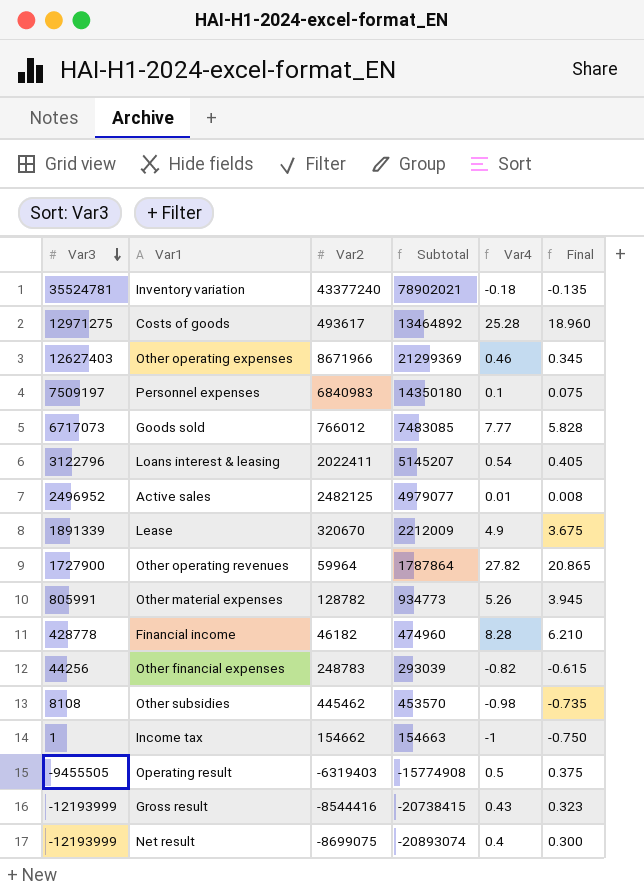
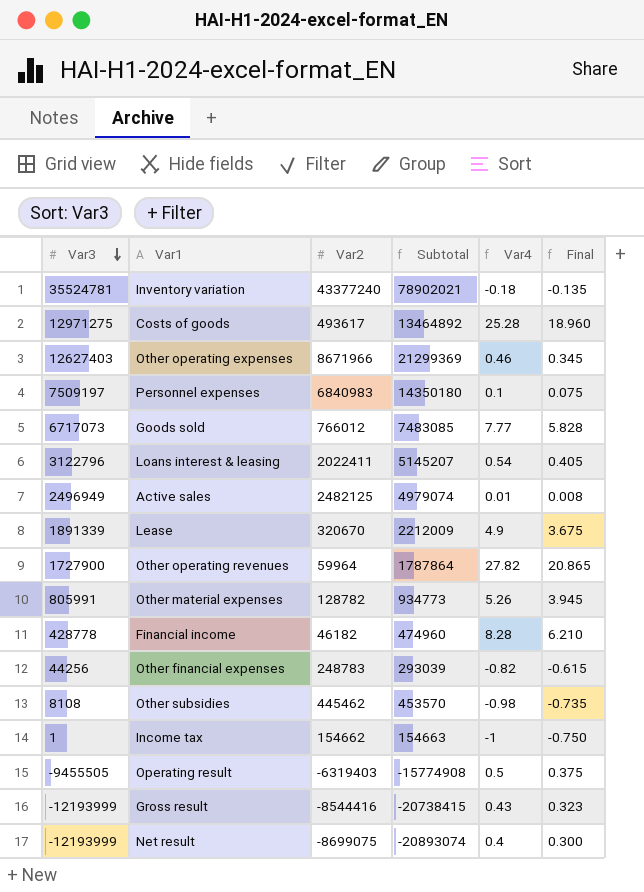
Active sales | Var3: 2496952 -> 2496949
Active sales | Subtotal: 4979077 -> 4979074

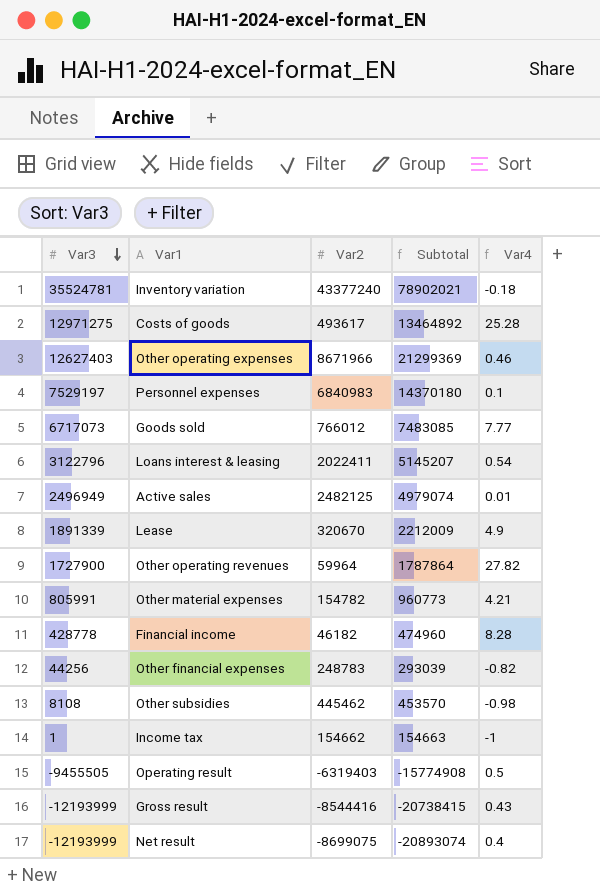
column Final | formula: [Var4] * 0.75 -> none
Personnel expenses | Var3: 7509197 -> 7529197
Personnel expenses | Subtotal: 14350180 -> 14370180
Other material expenses | Var2: 128782 -> 154782
Other material expenses | Subtotal: 934773 -> 960773
Other material expenses | Var4: 5.26 -> 4.21

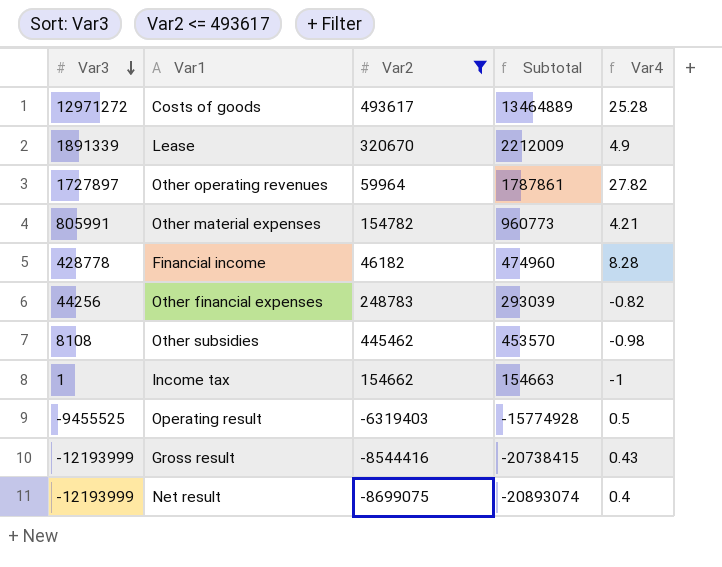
filter: none -> Var2 <= 493617
Costs of goods | Var3: 12971275 -> 12971272
Costs of goods | Subtotal: 13464892 -> 13464889
Other operating revenues | Var3: 1727900 -> 1727897
Other operating revenues | Subtotal: 1787864 -> 1787861
Operating result | Var3: -9455505 -> -9455525
Operating result | Subtotal: -15774908 -> -15774928

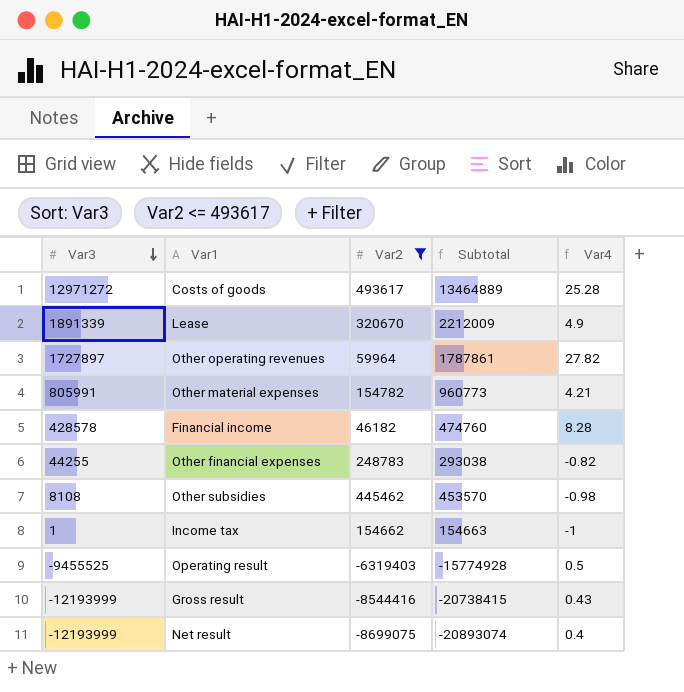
Financial income | Var3: 428778 -> 428578
Financial income | Subtotal: 474960 -> 474760
Other financial expenses | Var3: 44256 -> 44255
Other financial expenses | Subtotal: 293039 -> 293038

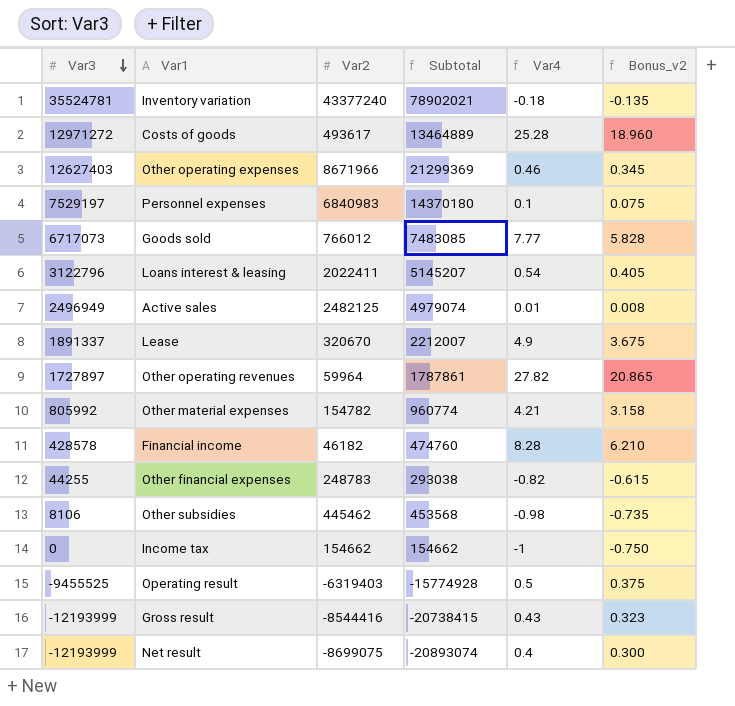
filter: Var2 <= 493617 -> none
column Bonus_v2 | formula: none -> [Var4] * 0.75
Lease | Var3: 1891339 -> 1891337
Lease | Subtotal: 2212009 -> 2212007
Other material expenses | Var3: 805991 -> 805992
Other material expenses | Subtotal: 960773 -> 960774
Other subsidies | Var3: 8108 -> 8106
Other subsidies | Subtotal: 453570 -> 453568
Income tax | Var3: 1 -> 0
Income tax | Subtotal: 154663 -> 154662

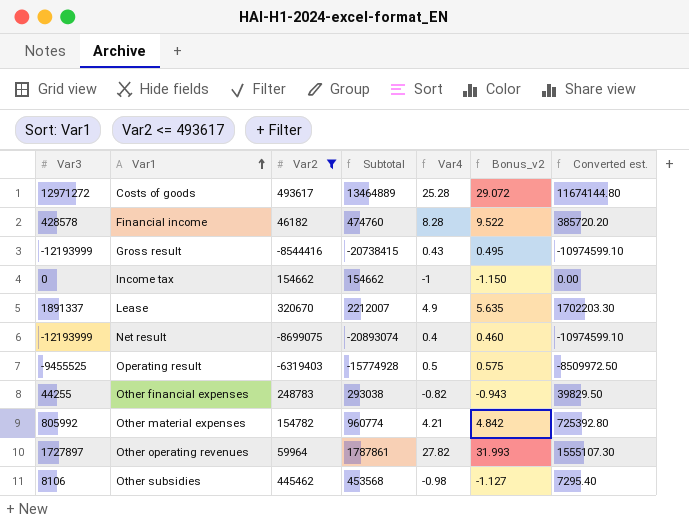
filter: none -> Var2 <= 493617
row order: Var3 descending -> Var1 ascending
column Bonus_v2 | formula: [Var4] * 0.75 -> [Var4] * 1.15
column Converted est. | formula: none -> [Var3] * 0.9

